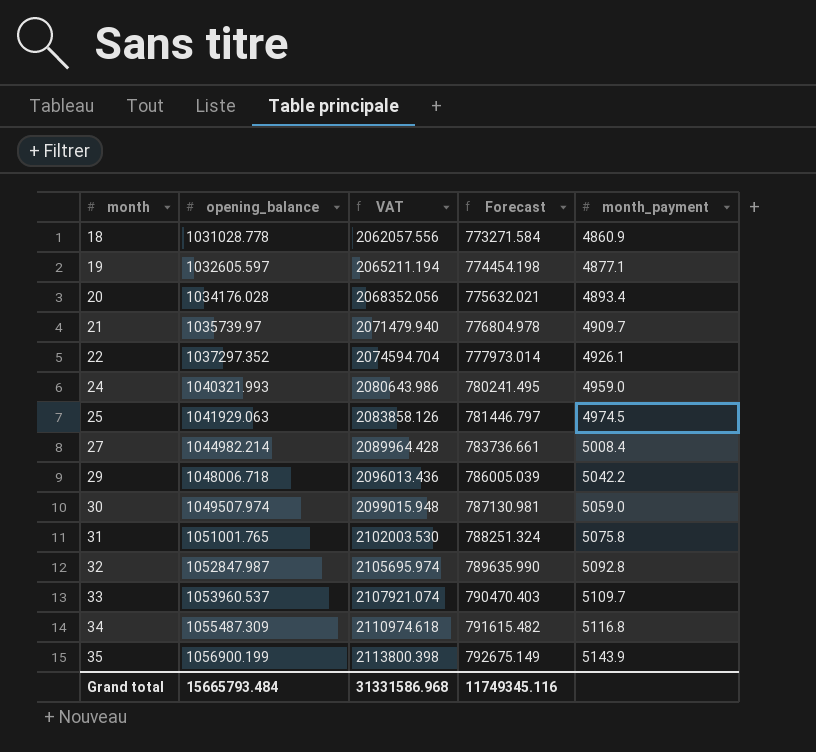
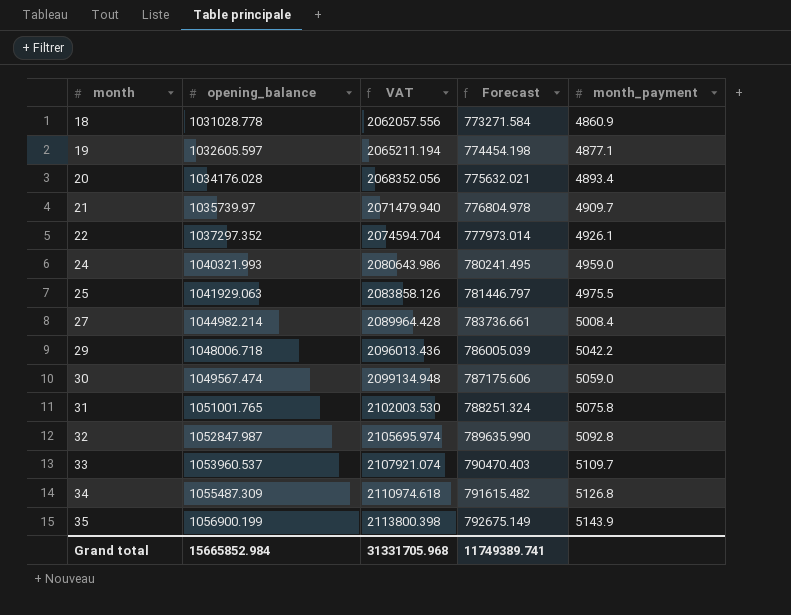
25 | month_payment: 4974.5 -> 4975.5
30 | opening_balance: 1049507.974 -> 1049567.474
30 | VAT: 2099015.948 -> 2099134.948
30 | Forecast: 787130.981 -> 787175.606
34 | month_payment: 5116.8 -> 5126.8
Grand total | opening_balance: 15665793.484 -> 15665852.984
Grand total | VAT: 31331586.968 -> 31331705.968
Grand total | Forecast: 11749345.116 -> 11749389.741

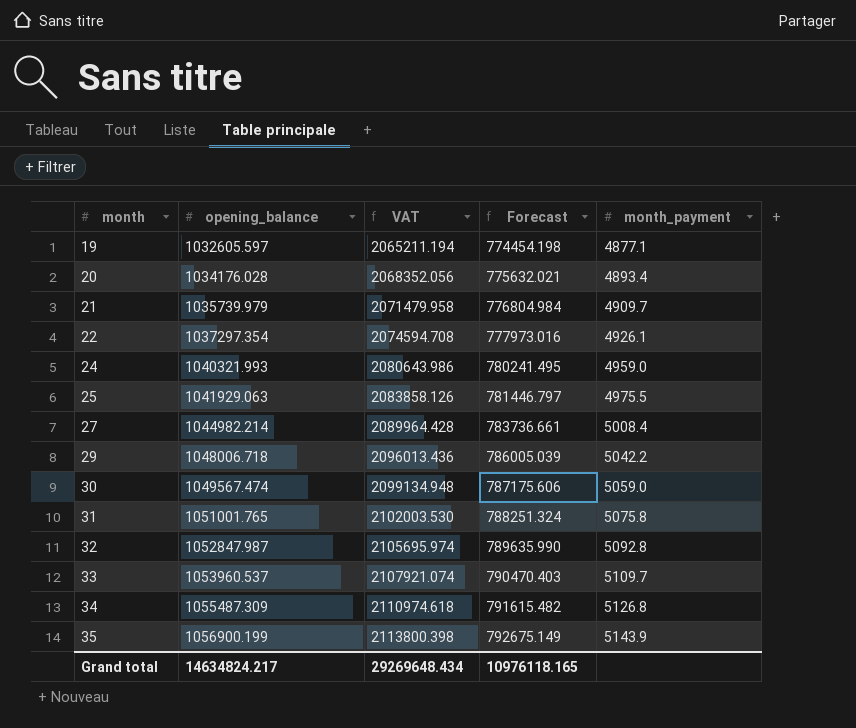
row 18: 1031028.778 | 2062057.556 | 773271.584 | 4860.9 -> none
21 | opening_balance: 1035739.97 -> 1035739.979
21 | VAT: 2071479.940 -> 2071479.958
21 | Forecast: 776804.978 -> 776804.984
22 | opening_balance: 1037297.352 -> 1037297.354
22 | VAT: 2074594.704 -> 2074594.708
22 | Forecast: 777973.014 -> 777973.016
Grand total | opening_balance: 15665852.984 -> 14634824.217
Grand total | VAT: 31331705.968 -> 29269648.434
Grand total | Forecast: 11749389.741 -> 10976118.165

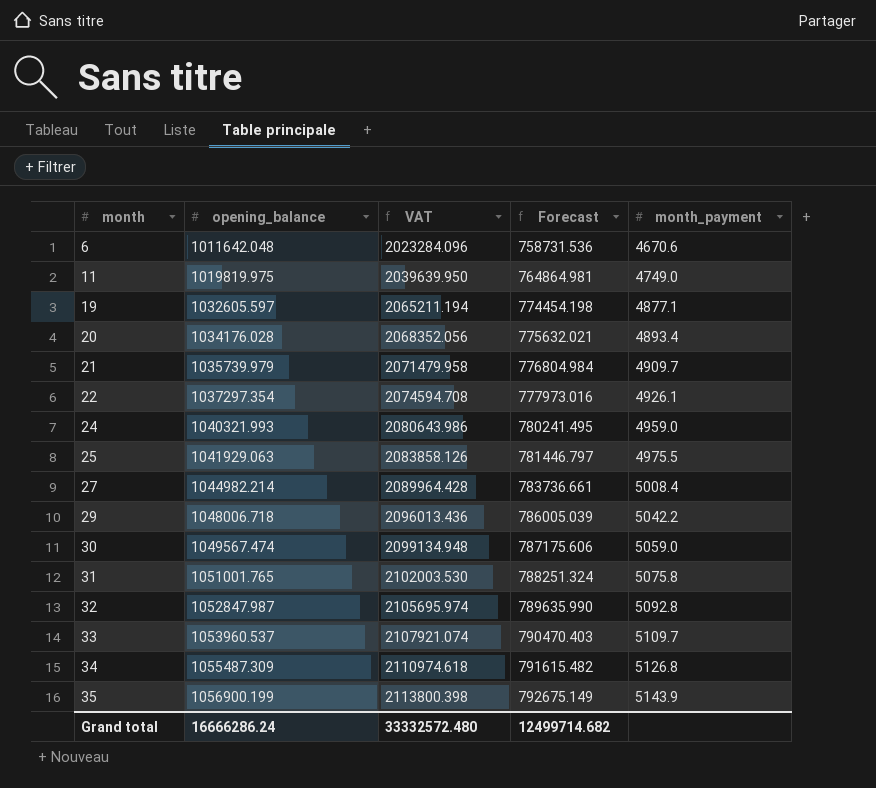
row 6: none -> 1011642.048 | 2023284.096 | 758731.536 | 4670.6
row 11: none -> 1019819.975 | 2039639.950 | 764864.981 | 4749.0
Grand total | opening_balance: 14634824.217 -> 16666286.24
Grand total | VAT: 29269648.434 -> 33332572.480
Grand total | Forecast: 10976118.165 -> 12499714.682

